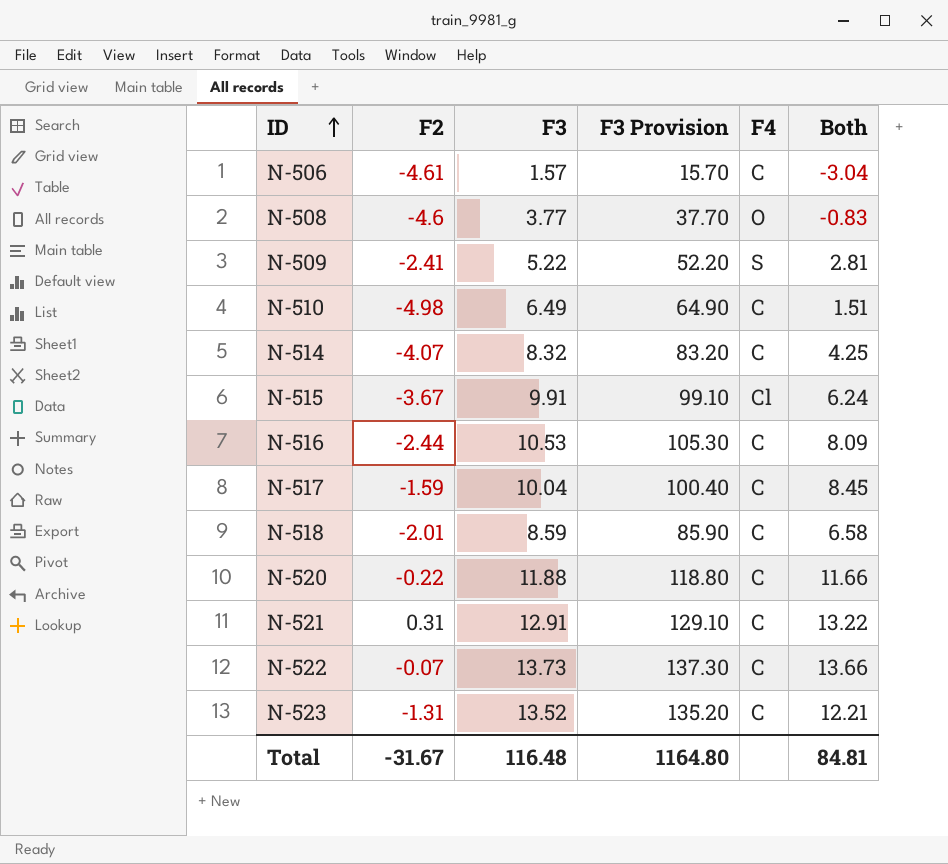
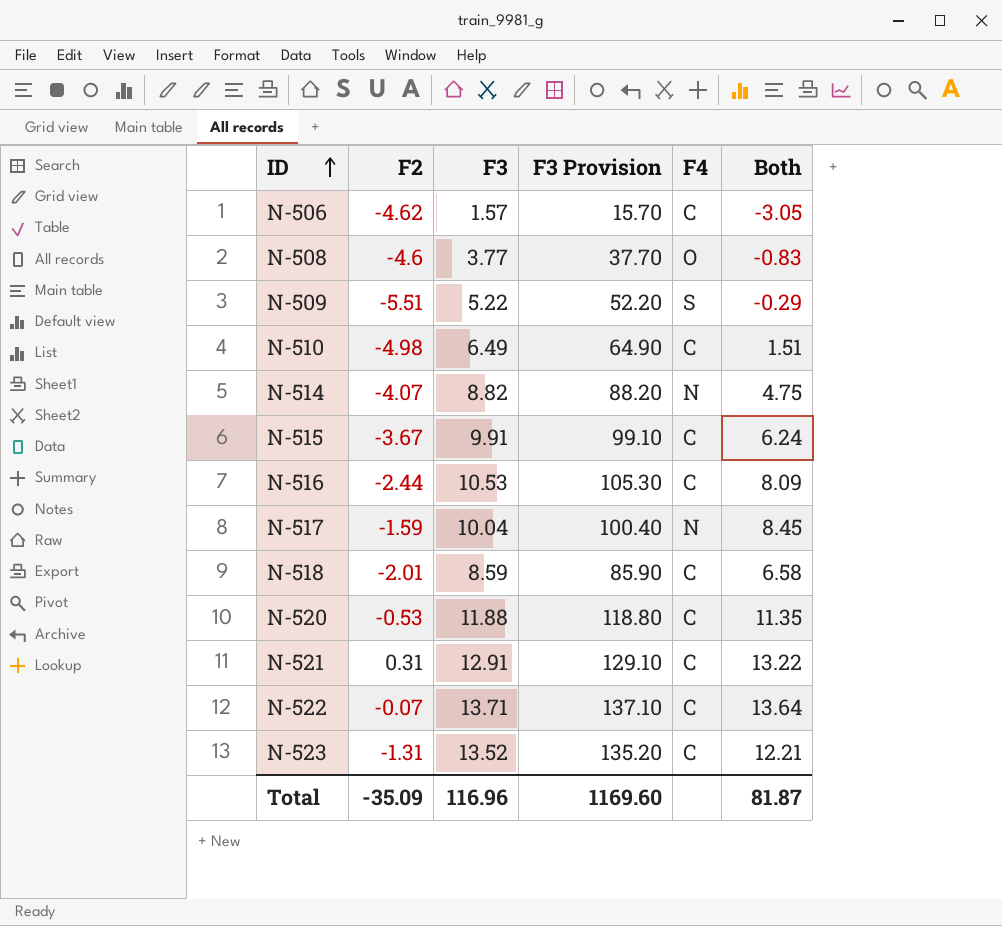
N-506 | F2: -4.61 -> -4.62
N-506 | Both: -3.04 -> -3.05
N-509 | F2: -2.41 -> -5.51
N-509 | Both: 2.81 -> -0.29
N-514 | F3: 8.32 -> 8.82
N-514 | F3 Provision: 83.20 -> 88.20
N-514 | F4: C -> N
N-514 | Both: 4.25 -> 4.75
N-515 | F4: Cl -> C
N-517 | F4: C -> N
N-520 | F2: -0.22 -> -0.53
N-520 | Both: 11.66 -> 11.35
N-522 | F3: 13.73 -> 13.71
N-522 | F3 Provision: 137.30 -> 137.10
N-522 | Both: 13.66 -> 13.64
Total | F2: -31.67 -> -35.09
Total | F3: 116.48 -> 116.96
Total | F3 Provision: 1164.80 -> 1169.60
Total | Both: 84.81 -> 81.87

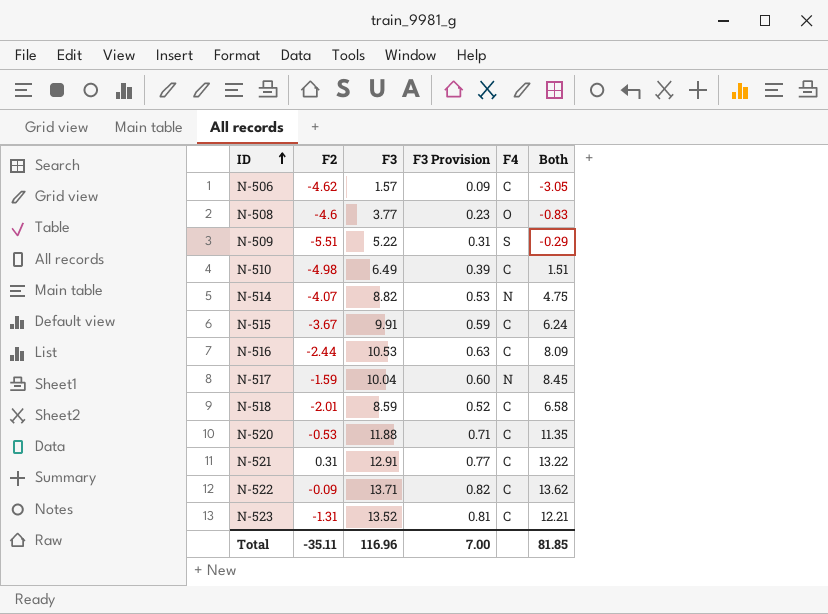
column F3 Provision | formula: [F3] * 10 -> [F3] * 0.06
N-522 | F2: -0.07 -> -0.09
N-522 | Both: 13.64 -> 13.62
Total | F2: -35.09 -> -35.11
Total | F3 Provision: 1169.60 -> 7.00
Total | Both: 81.87 -> 81.85

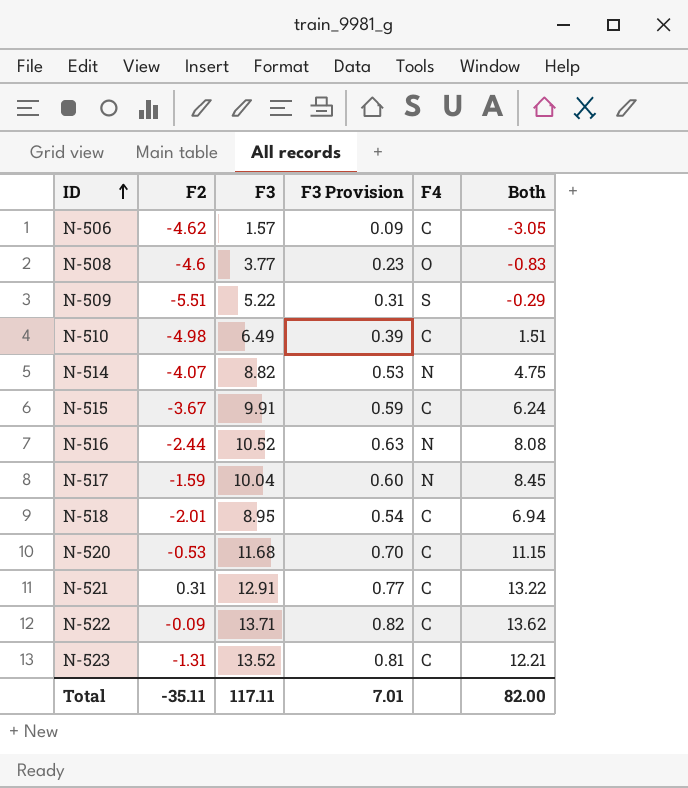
N-516 | F3: 10.53 -> 10.52
N-516 | F4: C -> N
N-516 | Both: 8.09 -> 8.08
N-518 | F3: 8.59 -> 8.95
N-518 | F3 Provision: 0.52 -> 0.54
N-518 | Both: 6.58 -> 6.94
N-520 | F3: 11.88 -> 11.68
N-520 | F3 Provision: 0.71 -> 0.70
N-520 | Both: 11.35 -> 11.15
Total | F3: 116.96 -> 117.11
Total | F3 Provision: 7.00 -> 7.01
Total | Both: 81.85 -> 82.00

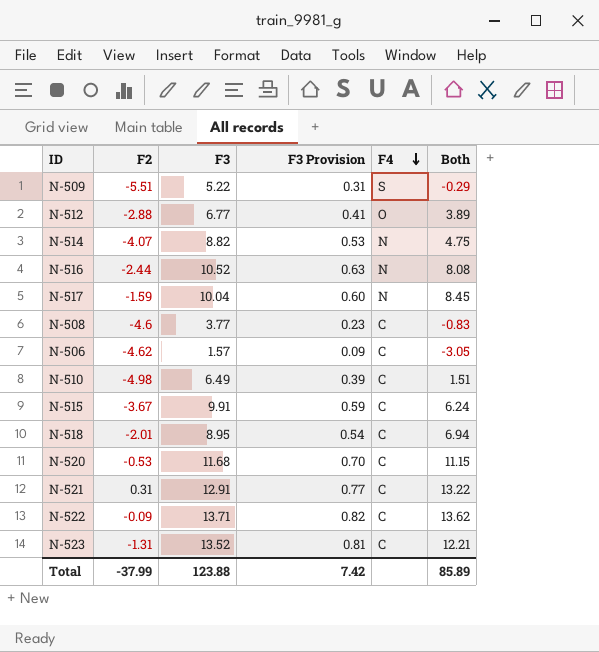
row order: ID ascending -> F4 descending
row N-512: none -> -2.88 | 6.77 | 0.41 | O | 3.89
N-508 | F4: O -> C
Total | F2: -35.11 -> -37.99
Total | F3: 117.11 -> 123.88
Total | F3 Provision: 7.01 -> 7.42
Total | Both: 82.00 -> 85.89

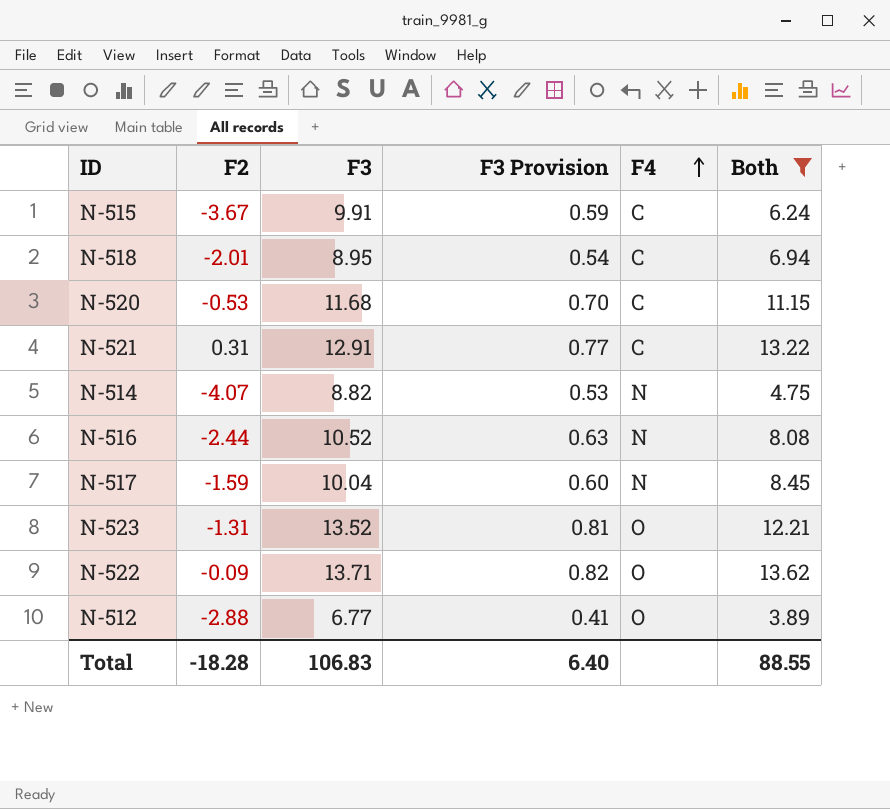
filter: none -> Both >= 3.89
row order: F4 descending -> F4 ascending
N-523 | F4: C -> O
N-522 | F4: C -> O
Total | F2: -37.99 -> -18.28
Total | F3: 123.88 -> 106.83
Total | F3 Provision: 7.42 -> 6.40
Total | Both: 85.89 -> 88.55

